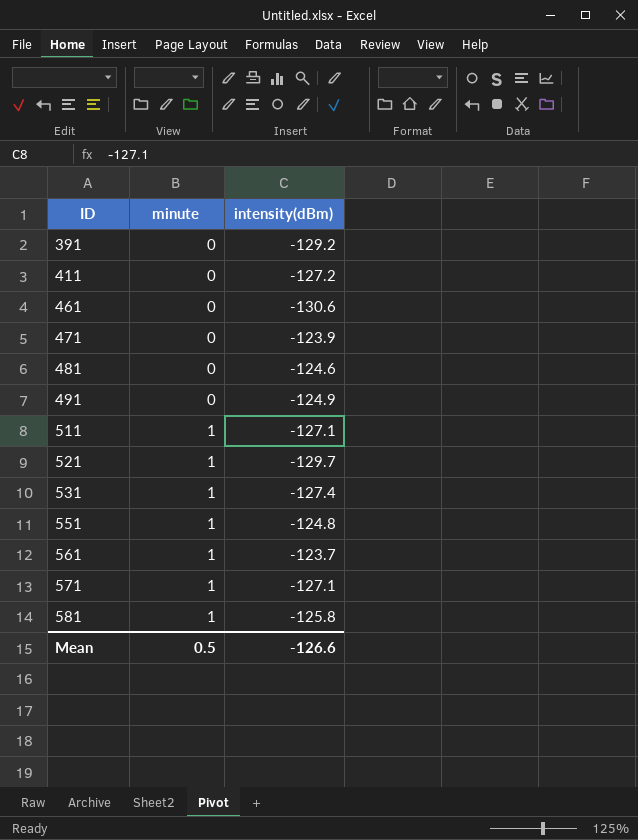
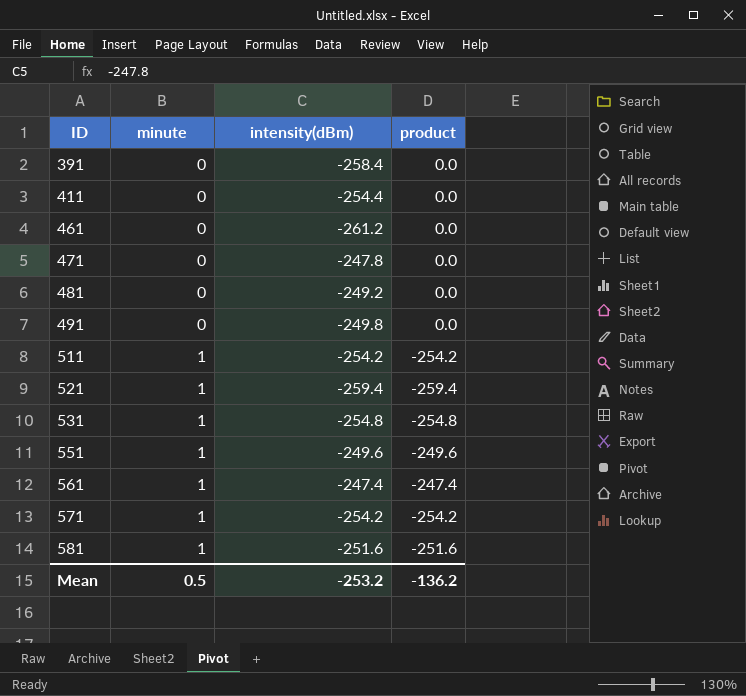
column product | formula: none -> [minute] * [intensity(dBm)]
391 | intensity(dBm): -129.2 -> -258.4
411 | intensity(dBm): -127.2 -> -254.4
461 | intensity(dBm): -130.6 -> -261.2
471 | intensity(dBm): -123.9 -> -247.8
481 | intensity(dBm): -124.6 -> -249.2
491 | intensity(dBm): -124.9 -> -249.8
511 | intensity(dBm): -127.1 -> -254.2
521 | intensity(dBm): -129.7 -> -259.4
531 | intensity(dBm): -127.4 -> -254.8
551 | intensity(dBm): -124.8 -> -249.6
561 | intensity(dBm): -123.7 -> -247.4
571 | intensity(dBm): -127.1 -> -254.2
581 | intensity(dBm): -125.8 -> -251.6
Mean | intensity(dBm): -126.6 -> -253.2

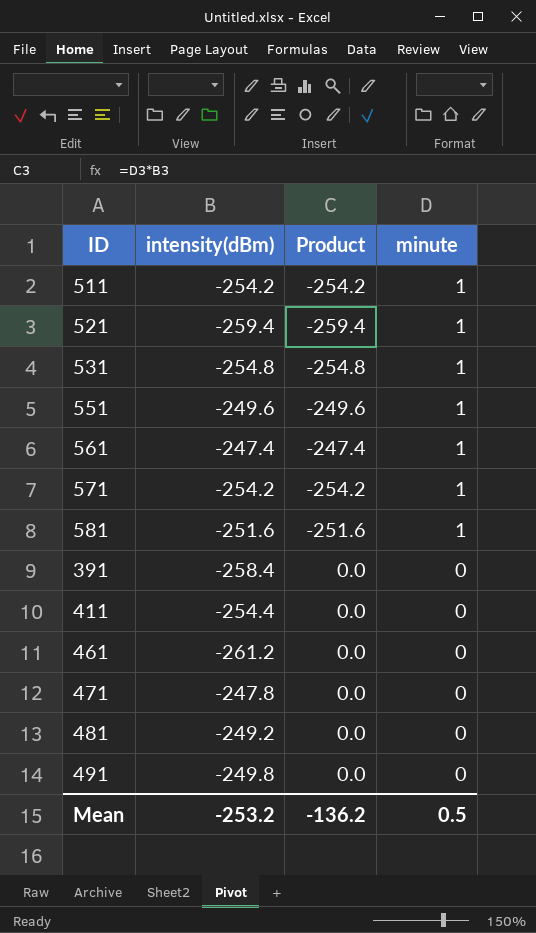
row order: ID ascending -> minute descending
column name: product -> Product
column minute | position: 2 -> 4

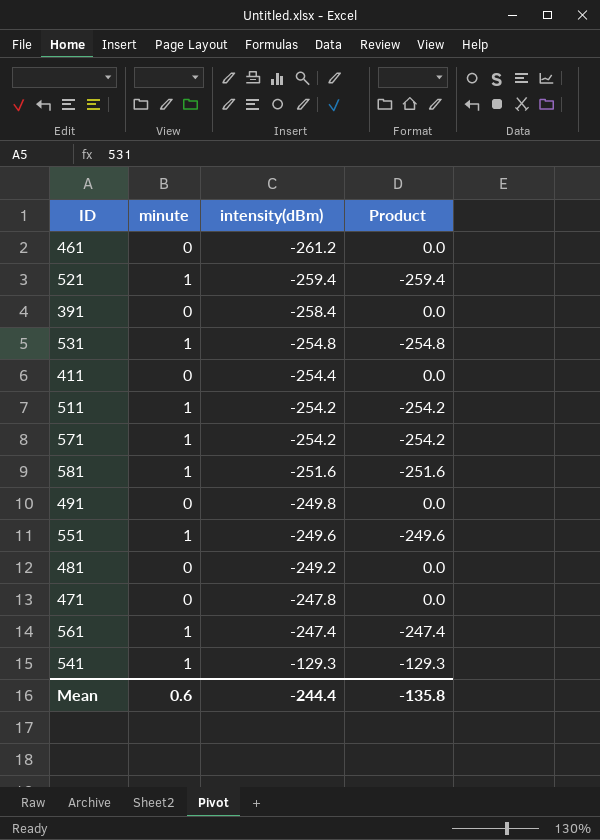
row order: minute descending -> intensity(dBm) ascending
column minute | position: 4 -> 2
row 541: none -> 1 | -129.3 | -129.3
Mean | minute: 0.5 -> 0.6
Mean | intensity(dBm): -253.2 -> -244.4
Mean | Product: -136.2 -> -135.8

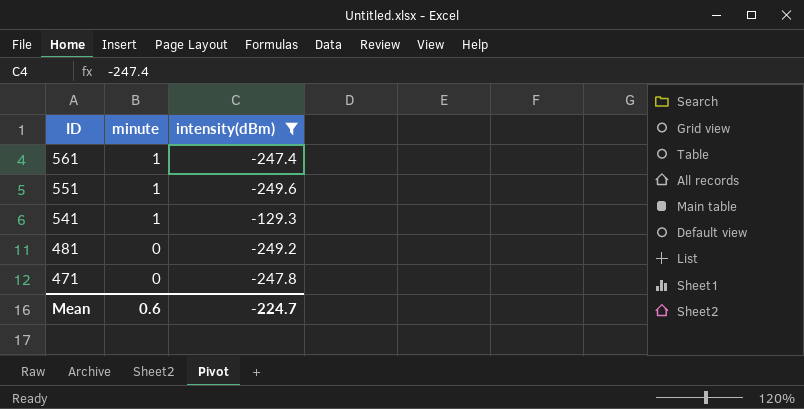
filter: none -> intensity(dBm) >= -249.6
row order: intensity(dBm) ascending -> ID descending
column Product | formula: [minute] * [intensity(dBm)] -> none
Mean | intensity(dBm): -244.4 -> -224.7

